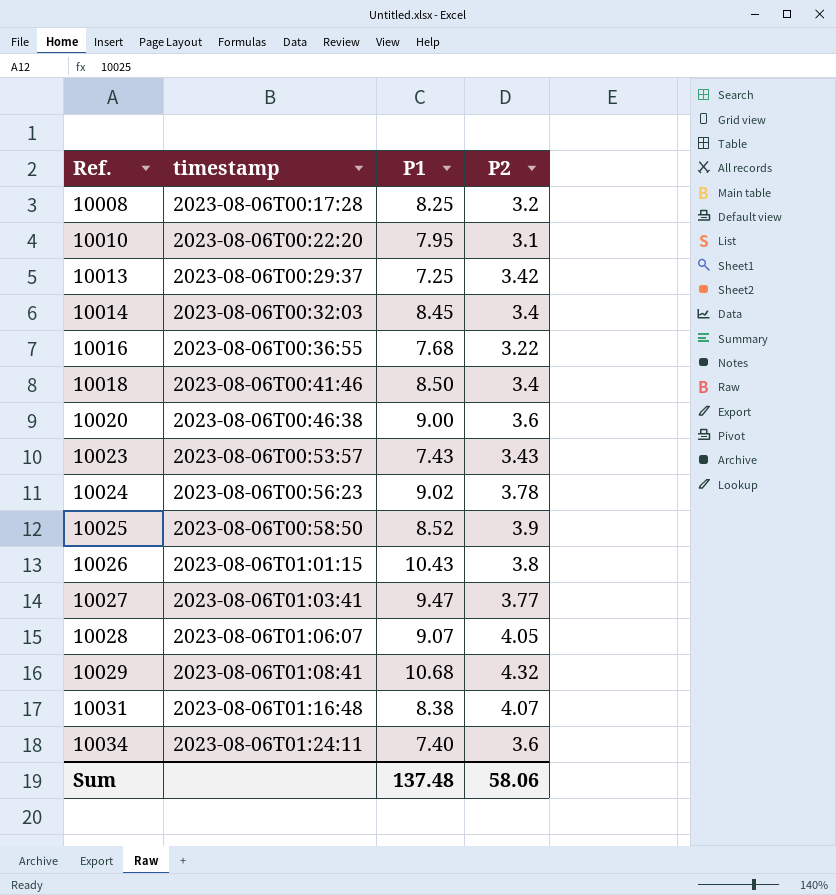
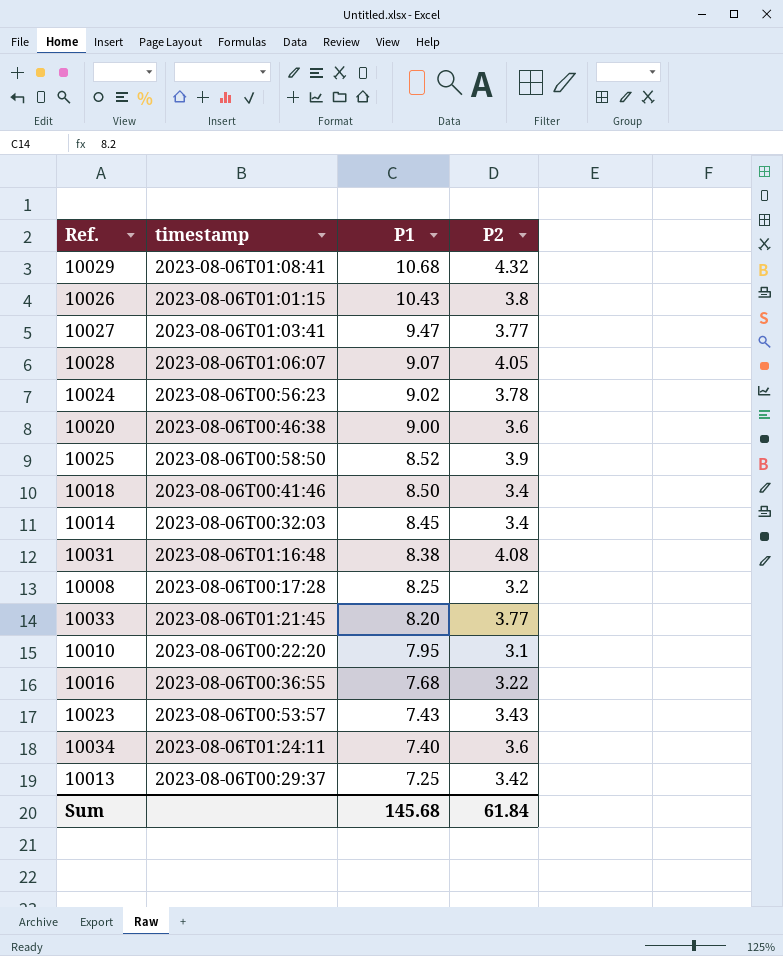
row order: Ref. ascending -> P1 descending
10031 | P2: 4.07 -> 4.08
row 10033: none -> 2023-08-06T01:21:45 | 8.20 | 3.77
Sum | P1: 137.48 -> 145.68
Sum | P2: 58.06 -> 61.84

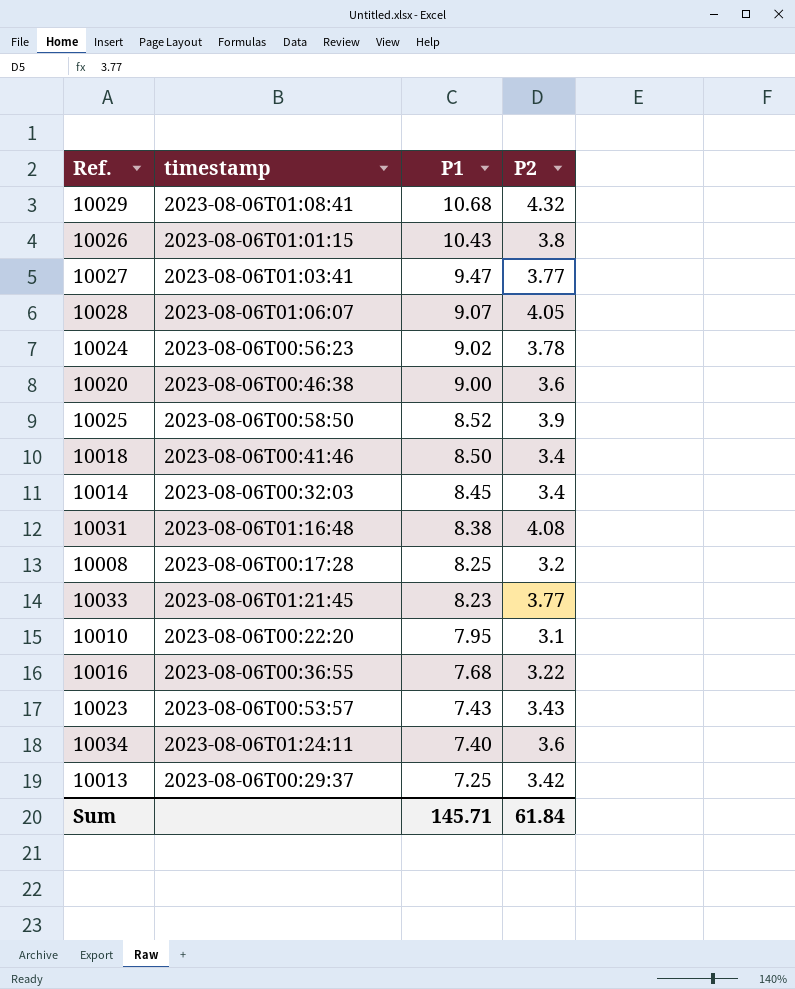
10033 | P1: 8.20 -> 8.23
Sum | P1: 145.68 -> 145.71

